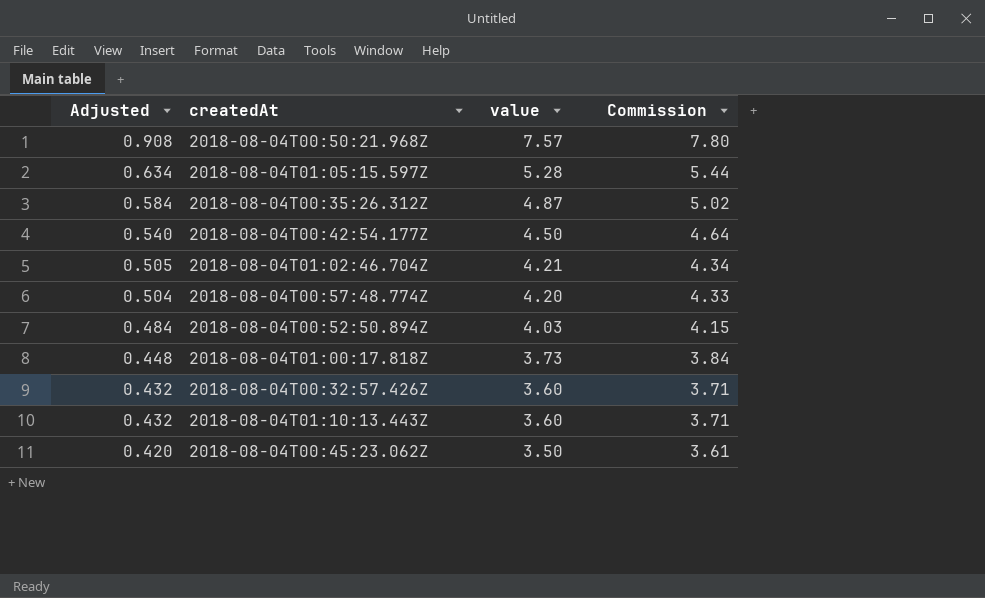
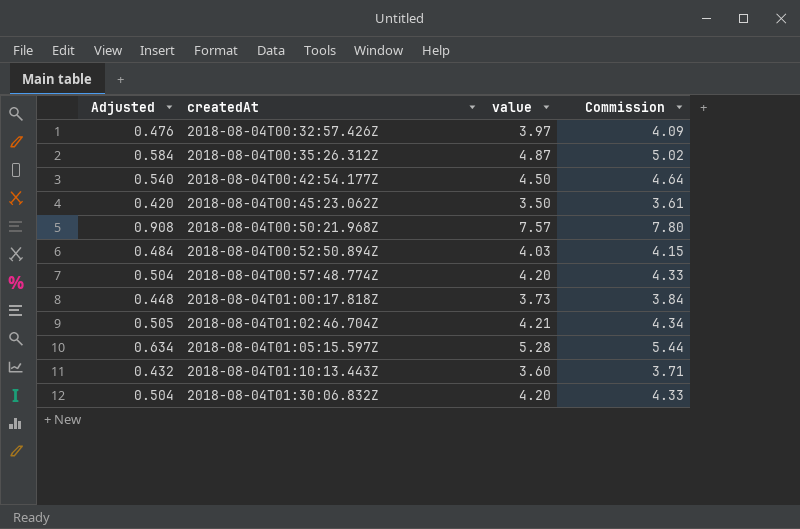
row order: Adjusted descending -> createdAt ascending
2018-08-04T00:32:57.426Z | Adjusted: 0.432 -> 0.476
2018-08-04T00:32:57.426Z | value: 3.60 -> 3.97
2018-08-04T00:32:57.426Z | Commission: 3.71 -> 4.09
row 2018-08-04T01:30:06.832Z: none -> 0.504 | 4.20 | 4.33

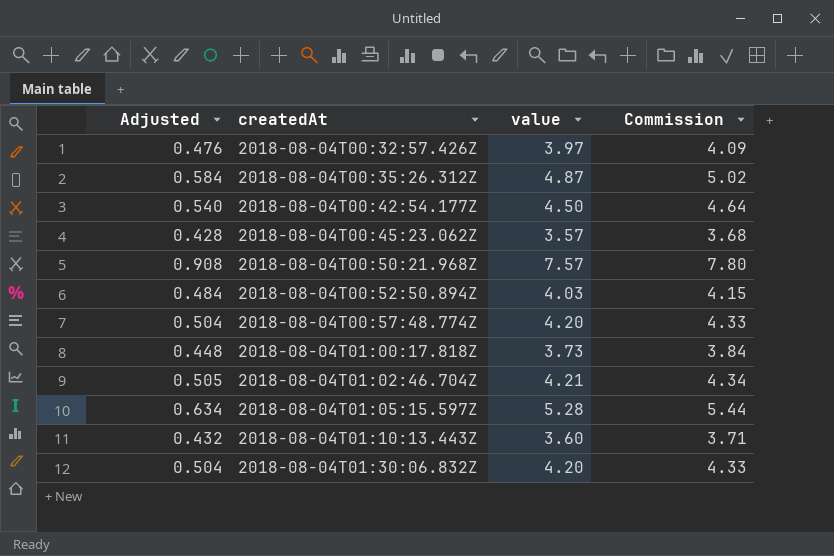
2018-08-04T00:45:23.062Z | Adjusted: 0.420 -> 0.428
2018-08-04T00:45:23.062Z | value: 3.50 -> 3.57
2018-08-04T00:45:23.062Z | Commission: 3.61 -> 3.68

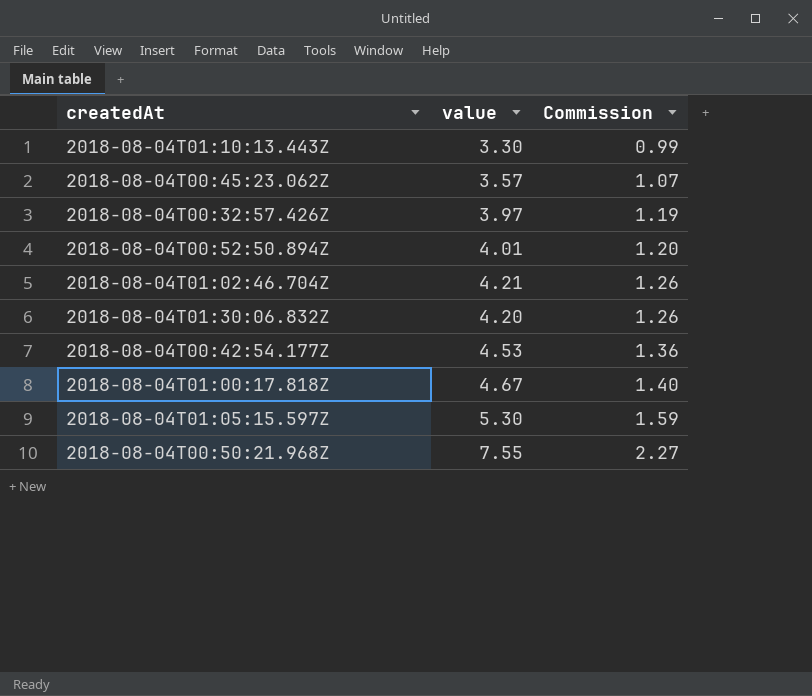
row order: createdAt ascending -> Commission ascending
column Adjusted | formula: [value] * 0.12 -> none
column Commission | formula: [value] * 1.03 -> [value] * 0.3
row 2018-08-04T00:35:26.312Z: 0.584 | 4.87 | 5.02 -> none
row 2018-08-04T00:57:48.774Z: 0.504 | 4.20 | 4.33 -> none
2018-08-04T01:10:13.443Z | value: 3.60 -> 3.30
2018-08-04T00:52:50.894Z | value: 4.03 -> 4.01
2018-08-04T00:42:54.177Z | value: 4.50 -> 4.53
2018-08-04T01:00:17.818Z | value: 3.73 -> 4.67
2018-08-04T01:05:15.597Z | value: 5.28 -> 5.30
2018-08-04T00:50:21.968Z | value: 7.57 -> 7.55

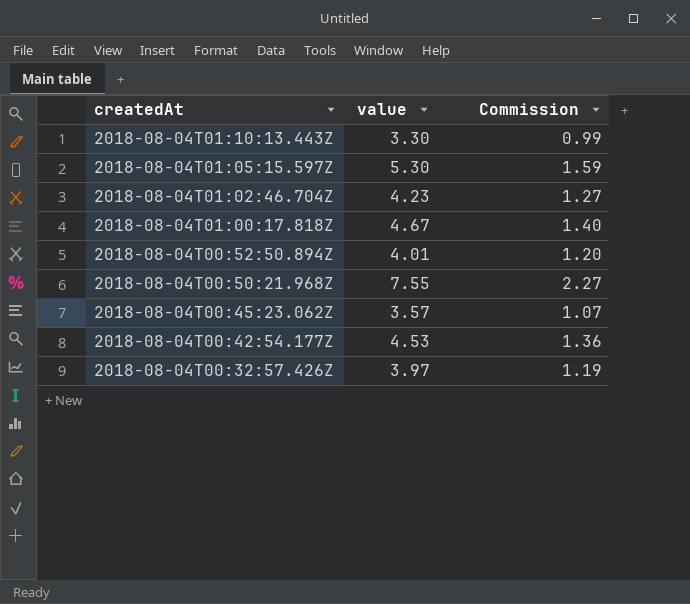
row order: Commission ascending -> createdAt descending
row 2018-08-04T01:30:06.832Z: 4.20 | 1.26 -> none
2018-08-04T01:02:46.704Z | value: 4.21 -> 4.23
2018-08-04T01:02:46.704Z | Commission: 1.26 -> 1.27

